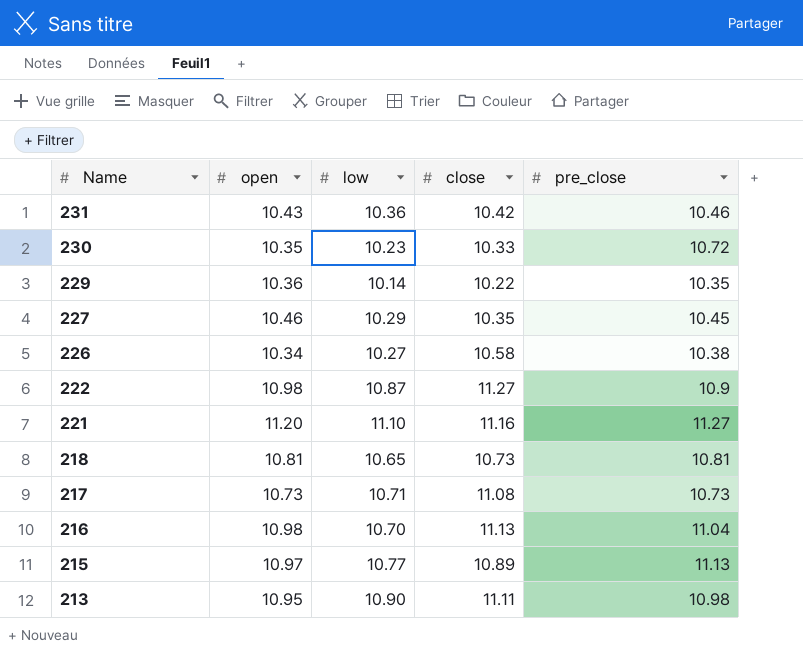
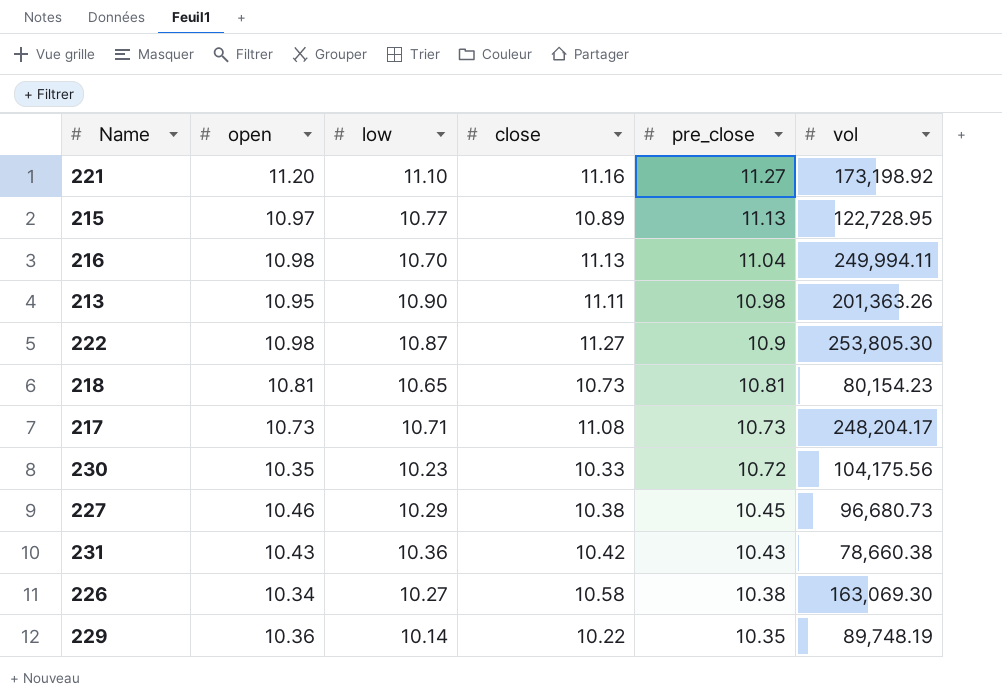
row order: Name descending -> pre_close descending
column vol | position: none -> 6
227 | close: 10.35 -> 10.38
231 | pre_close: 10.46 -> 10.43

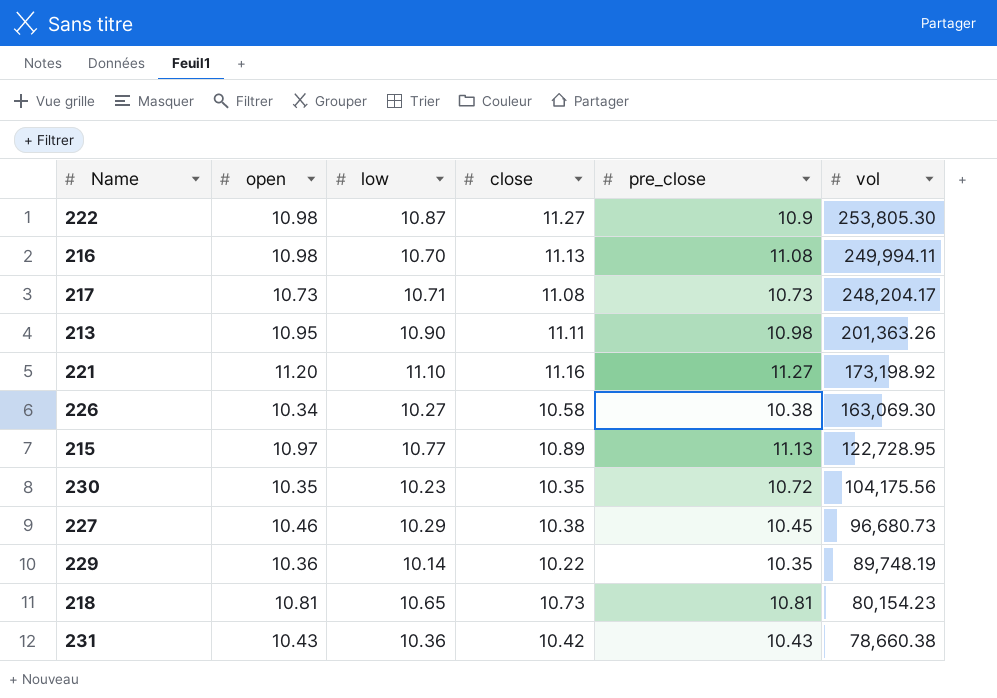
row order: pre_close descending -> vol descending
216 | pre_close: 11.04 -> 11.08
230 | close: 10.33 -> 10.35

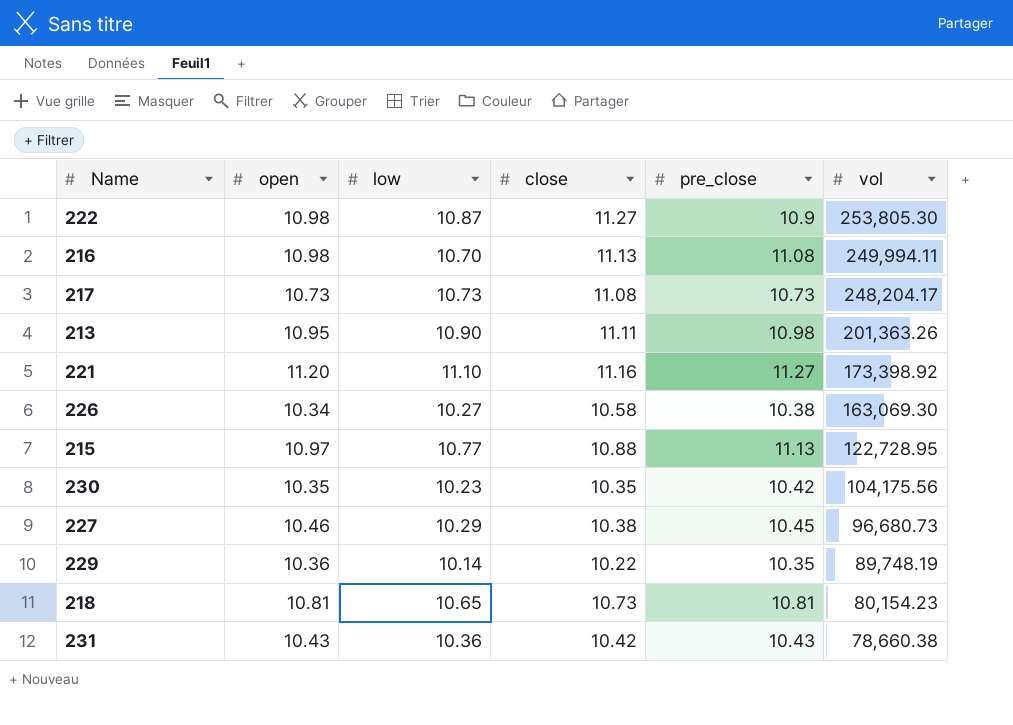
217 | low: 10.71 -> 10.73
221 | vol: 173,198.92 -> 173,398.92
215 | close: 10.89 -> 10.88
230 | pre_close: 10.72 -> 10.42

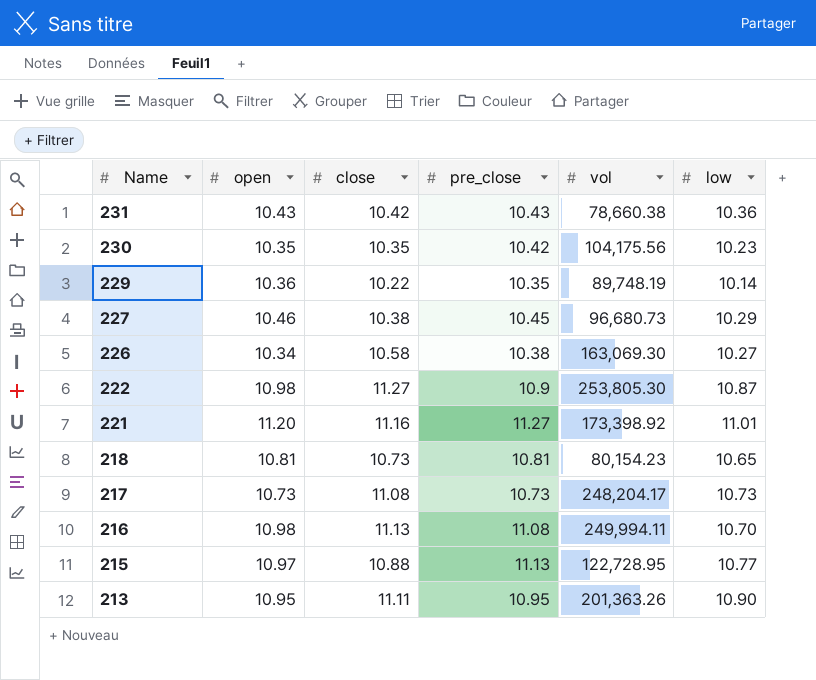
row order: vol descending -> Name descending
column low | position: 3 -> 6
221 | low: 11.10 -> 11.01
213 | pre_close: 10.98 -> 10.95

